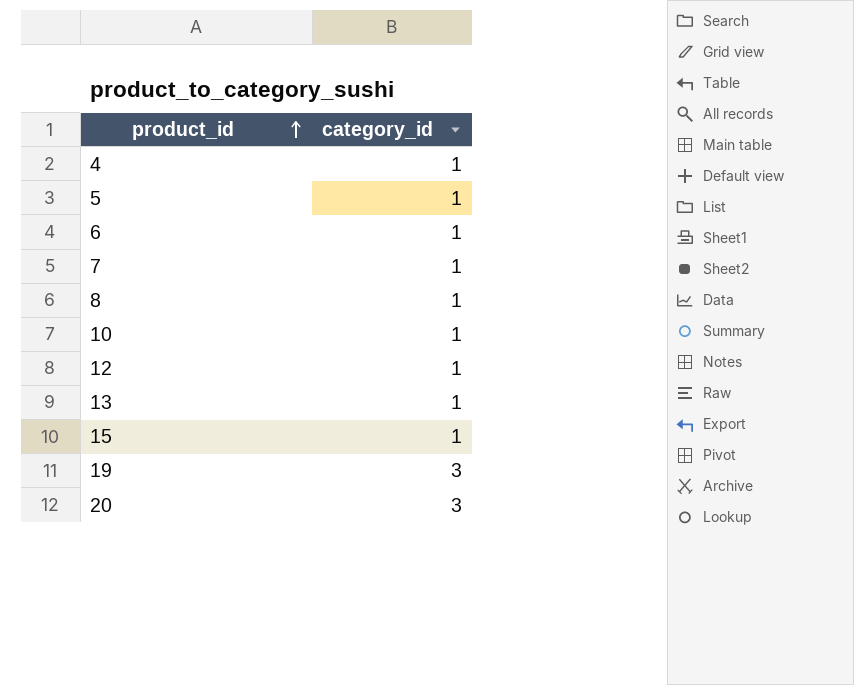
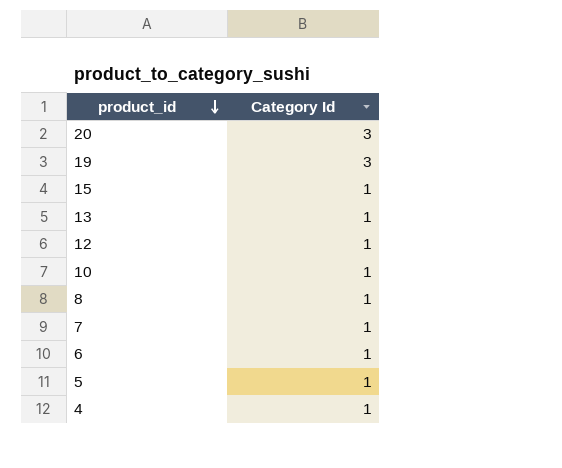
row order: product_id ascending -> product_id descending
column name: category_id -> Category Id

